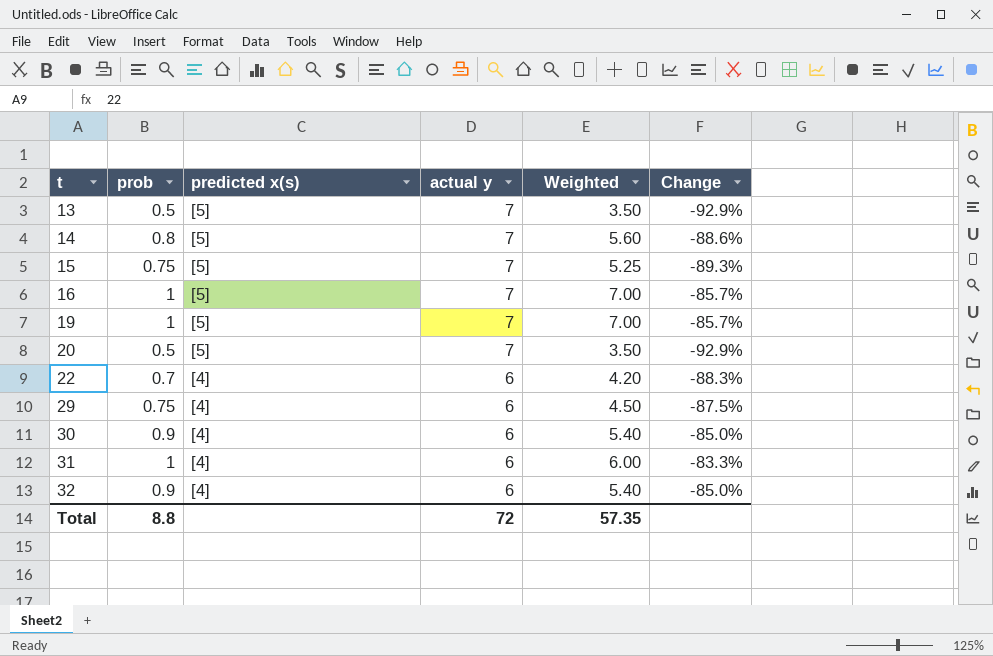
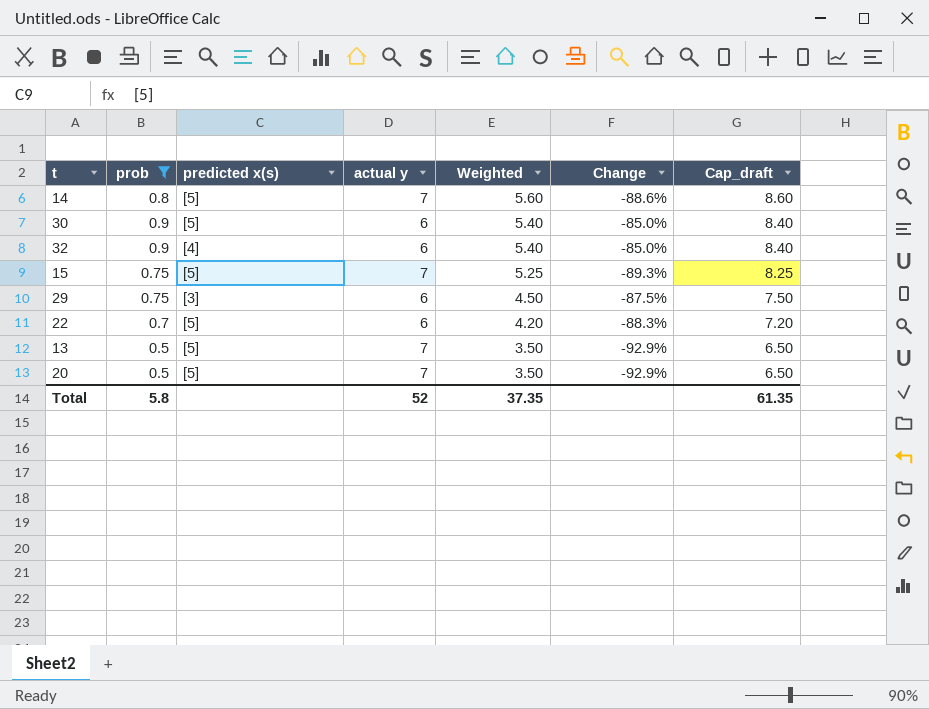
filter: none -> prob != 1
row order: t ascending -> Weighted descending
column Cap_draft | formula: none -> [Weighted] + 3
30 | predicted x(s): [4] -> [5]
29 | predicted x(s): [4] -> [3]
22 | predicted x(s): [4] -> [5]
Total | prob: 8.8 -> 5.8
Total | actual y: 72 -> 52
Total | Weighted: 57.35 -> 37.35

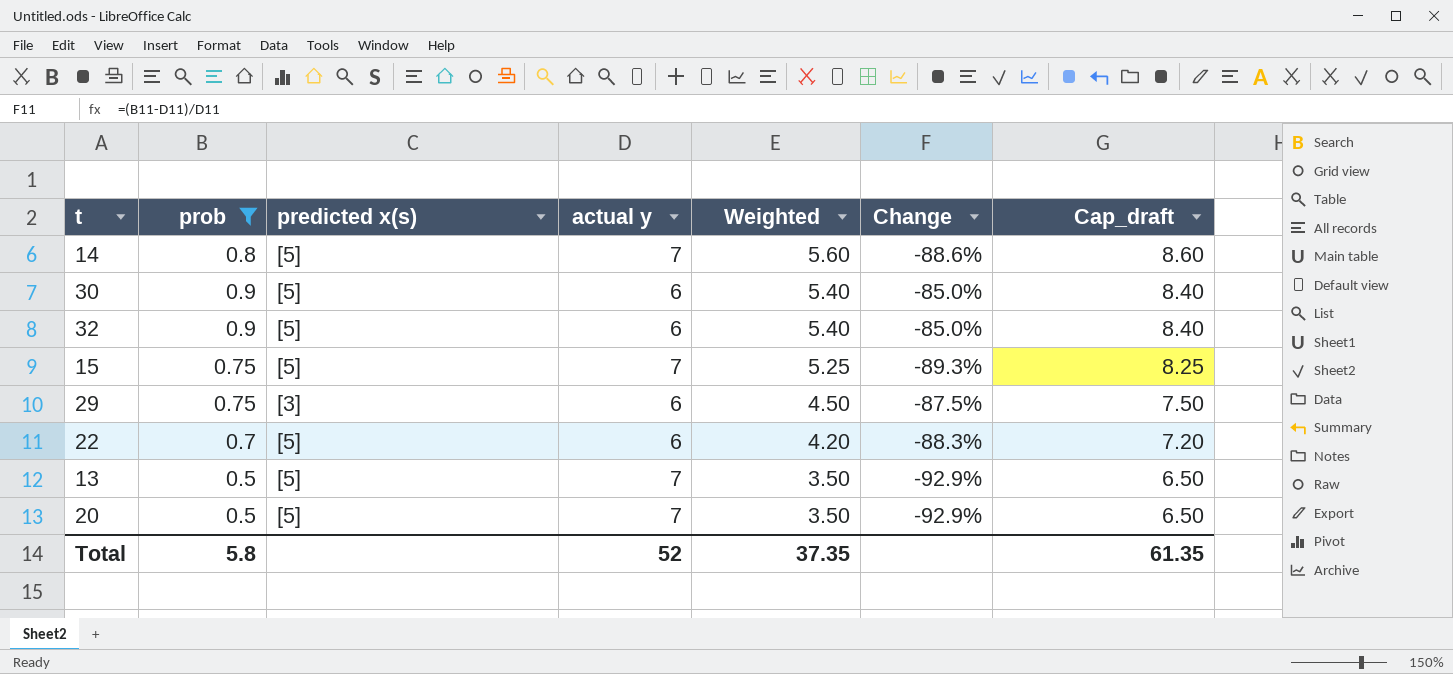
32 | predicted x(s): [4] -> [5]

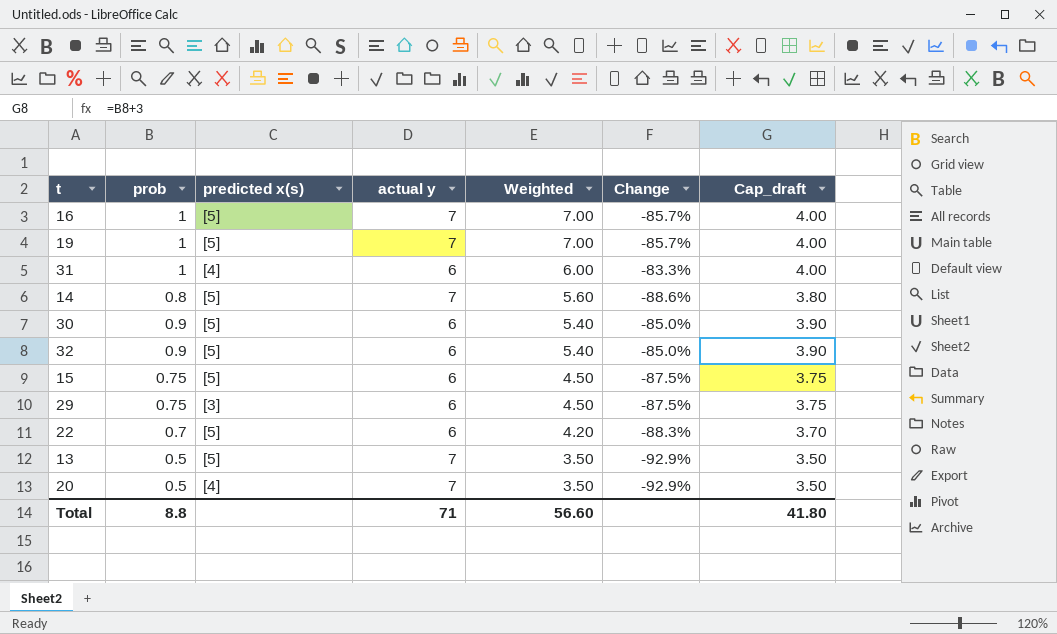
filter: prob != 1 -> none
column Cap_draft | formula: [Weighted] + 3 -> [prob] + 3
15 | actual y: 7 -> 6
15 | Weighted: 5.25 -> 4.50
15 | Change: -89.3% -> -87.5%
20 | predicted x(s): [5] -> [4]
Total | prob: 5.8 -> 8.8
Total | actual y: 52 -> 71
Total | Weighted: 37.35 -> 56.60
Total | Cap_draft: 61.35 -> 41.80

